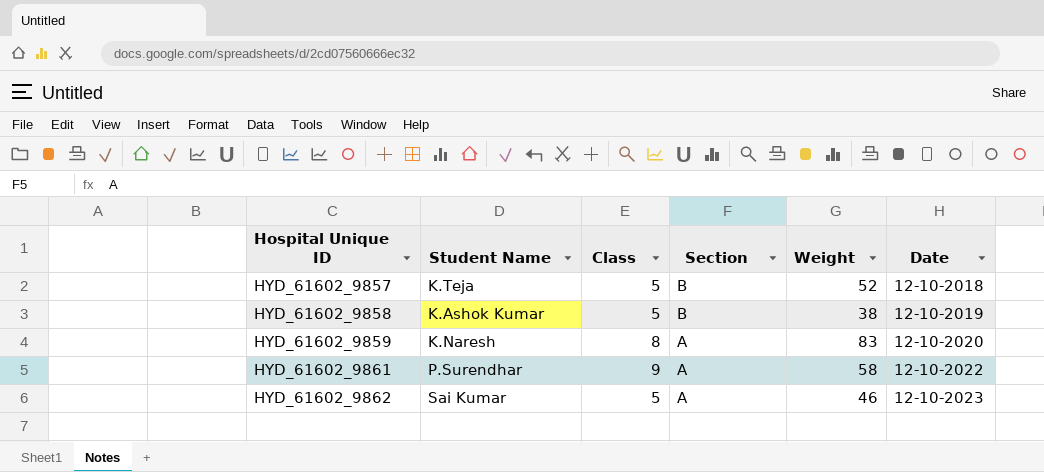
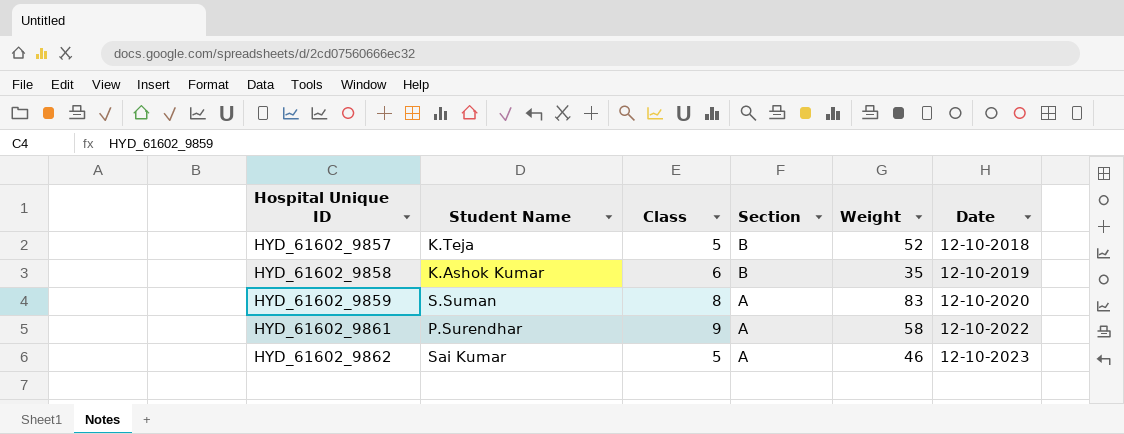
HYD_61602_9858 | Class: 5 -> 6
HYD_61602_9858 | Weight: 38 -> 35
HYD_61602_9859 | Student Name: K.Naresh -> S.Suman

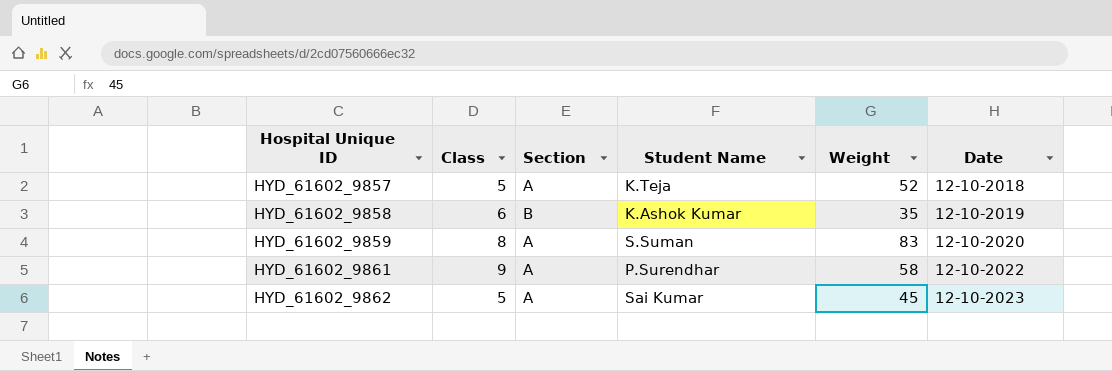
column Student Name | position: 2 -> 4
HYD_61602_9857 | Section: B -> A
HYD_61602_9862 | Weight: 46 -> 45

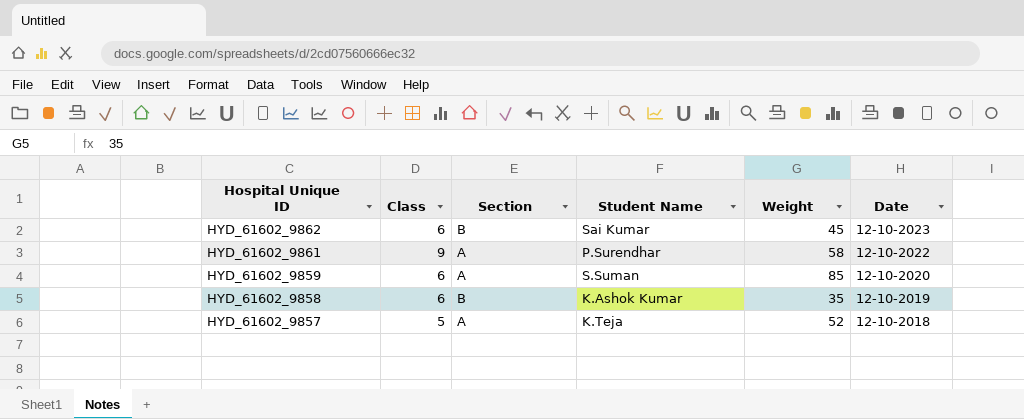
row order: Hospital Unique ID ascending -> Hospital Unique ID descending
HYD_61602_9862 | Class: 5 -> 6
HYD_61602_9862 | Section: A -> B
HYD_61602_9859 | Class: 8 -> 6
HYD_61602_9859 | Weight: 83 -> 85

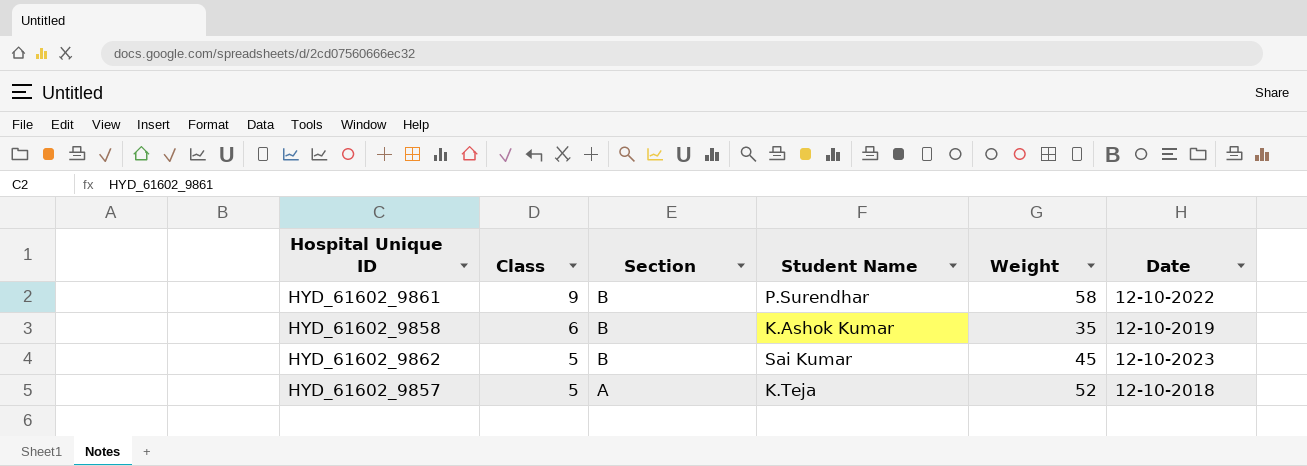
row order: Hospital Unique ID descending -> Class descending
row HYD_61602_9859: 6 | A | S.Suman | 85 | 12-10-2020 -> none
HYD_61602_9861 | Section: A -> B
HYD_61602_9862 | Class: 6 -> 5

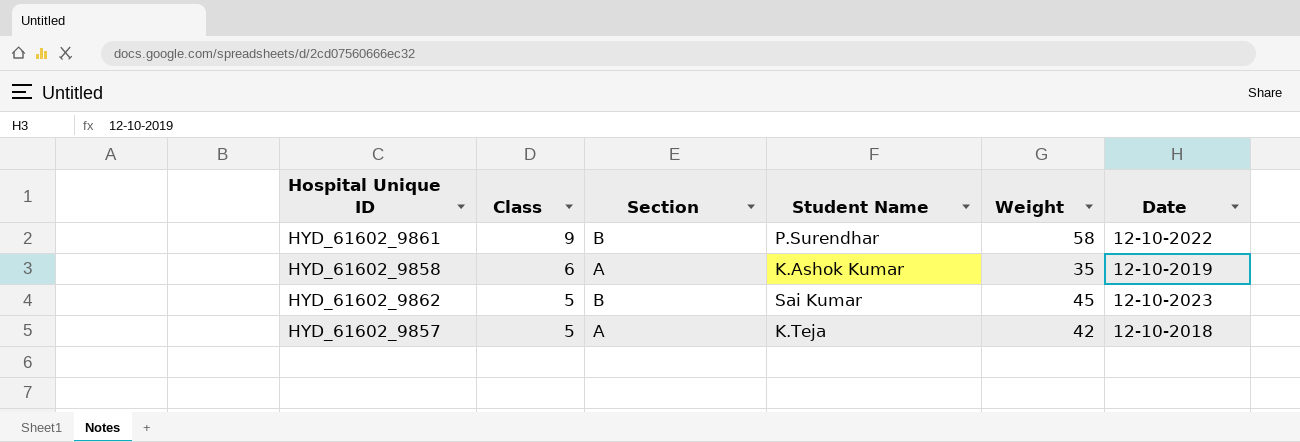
HYD_61602_9858 | Section: B -> A
HYD_61602_9857 | Weight: 52 -> 42

